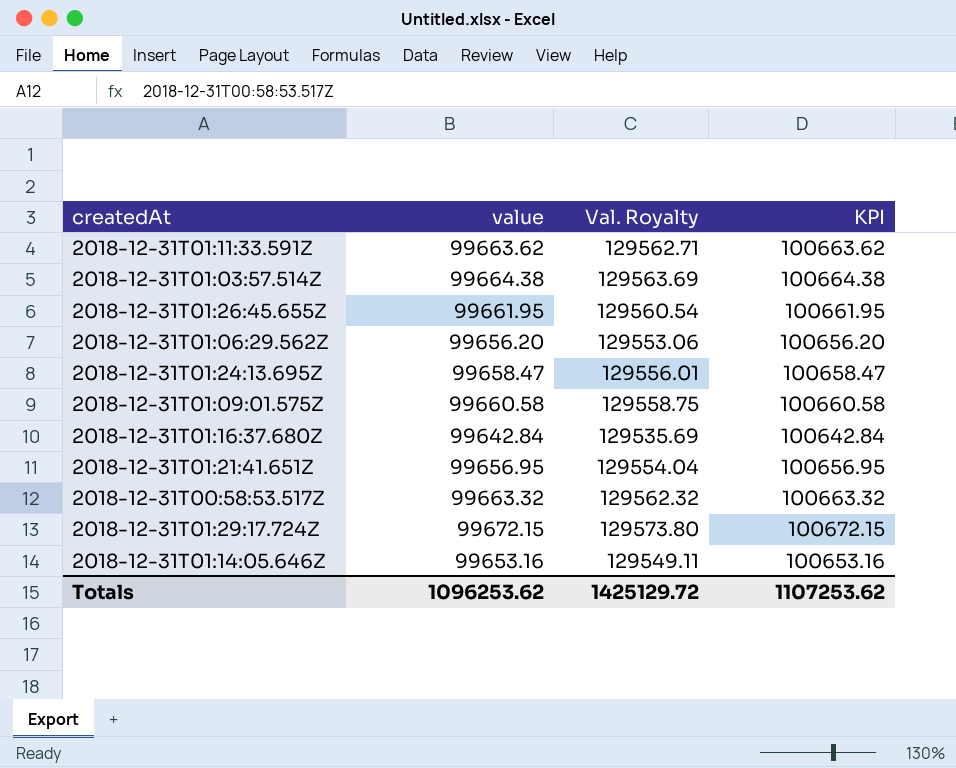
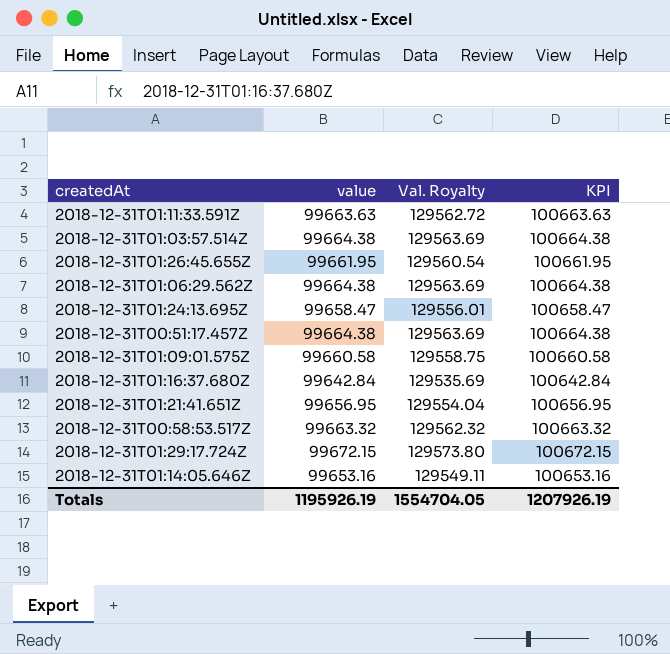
2018-12-31T01:11:33.591Z | value: 99663.62 -> 99663.63
2018-12-31T01:11:33.591Z | Val. Royalty: 129562.71 -> 129562.72
2018-12-31T01:11:33.591Z | KPI: 100663.62 -> 100663.63
2018-12-31T01:06:29.562Z | value: 99656.20 -> 99664.38
2018-12-31T01:06:29.562Z | Val. Royalty: 129553.06 -> 129563.69
2018-12-31T01:06:29.562Z | KPI: 100656.20 -> 100664.38
row 2018-12-31T00:51:17.457Z: none -> 99664.38 | 129563.69 | 100664.38
Totals | value: 1096253.62 -> 1195926.19
Totals | Val. Royalty: 1425129.72 -> 1554704.05
Totals | KPI: 1107253.62 -> 1207926.19

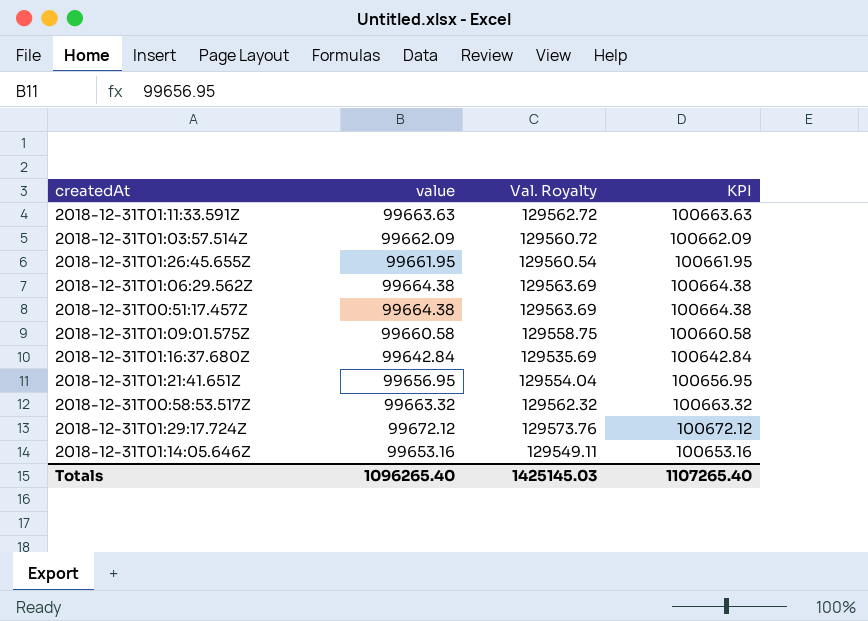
row 2018-12-31T01:24:13.695Z: 99658.47 | 129556.01 | 100658.47 -> none
2018-12-31T01:03:57.514Z | value: 99664.38 -> 99662.09
2018-12-31T01:03:57.514Z | Val. Royalty: 129563.69 -> 129560.72
2018-12-31T01:03:57.514Z | KPI: 100664.38 -> 100662.09
2018-12-31T01:29:17.724Z | value: 99672.15 -> 99672.12
2018-12-31T01:29:17.724Z | Val. Royalty: 129573.80 -> 129573.76
2018-12-31T01:29:17.724Z | KPI: 100672.15 -> 100672.12
Totals | value: 1195926.19 -> 1096265.40
Totals | Val. Royalty: 1554704.05 -> 1425145.03
Totals | KPI: 1207926.19 -> 1107265.40

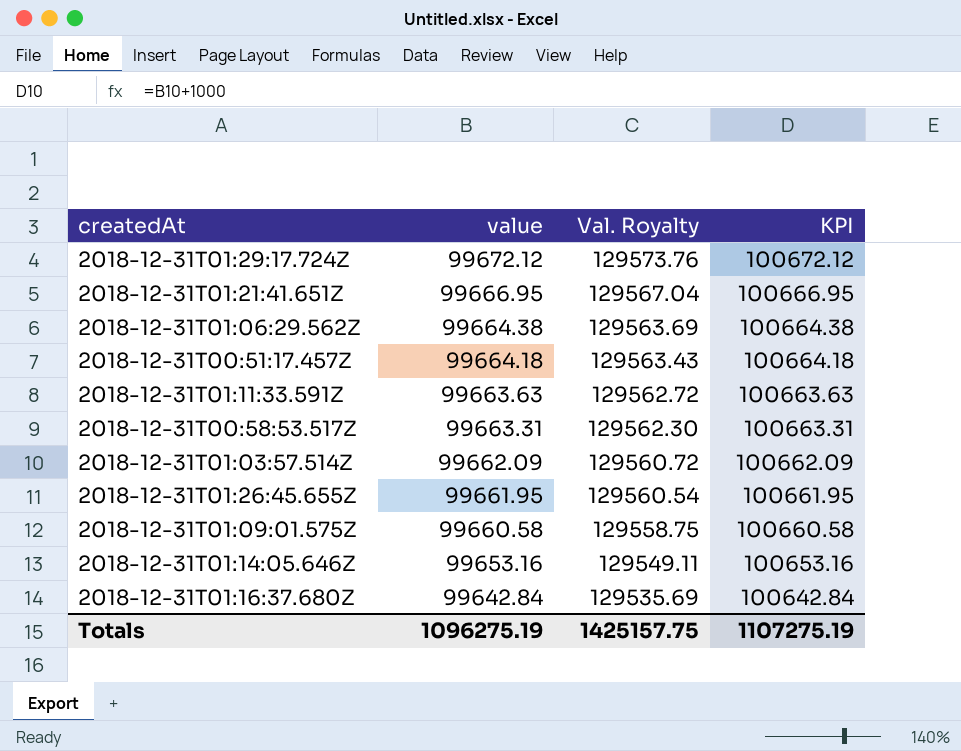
row order: none -> value descending
2018-12-31T01:21:41.651Z | value: 99656.95 -> 99666.95
2018-12-31T01:21:41.651Z | Val. Royalty: 129554.04 -> 129567.04
2018-12-31T01:21:41.651Z | KPI: 100656.95 -> 100666.95
2018-12-31T00:51:17.457Z | value: 99664.38 -> 99664.18
2018-12-31T00:51:17.457Z | Val. Royalty: 129563.69 -> 129563.43
2018-12-31T00:51:17.457Z | KPI: 100664.38 -> 100664.18
2018-12-31T00:58:53.517Z | value: 99663.32 -> 99663.31
2018-12-31T00:58:53.517Z | Val. Royalty: 129562.32 -> 129562.30
2018-12-31T00:58:53.517Z | KPI: 100663.32 -> 100663.31
Totals | value: 1096265.40 -> 1096275.19
Totals | Val. Royalty: 1425145.03 -> 1425157.75
Totals | KPI: 1107265.40 -> 1107275.19

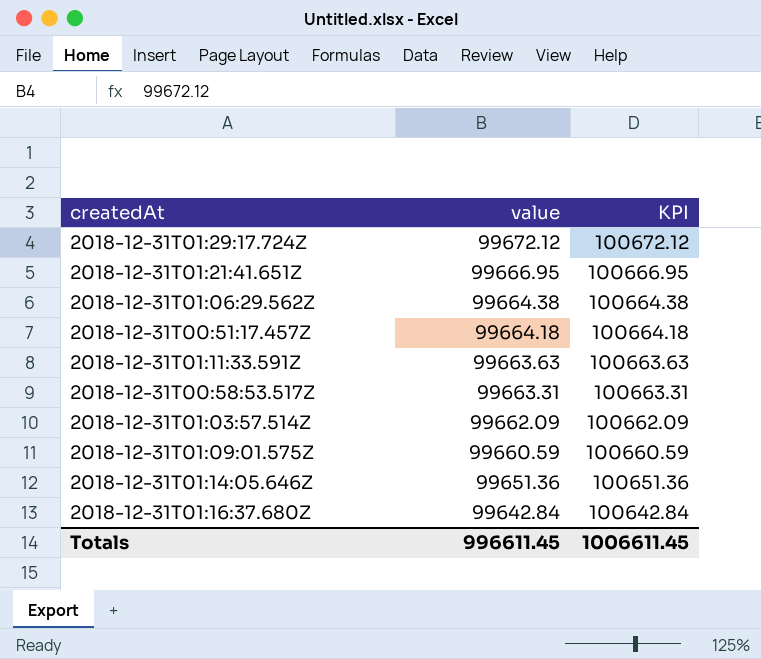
column Val. Royalty | formula: [value] * 1.3 -> none
row 2018-12-31T01:26:45.655Z: 99661.95 | 129560.54 | 100661.95 -> none
2018-12-31T01:09:01.575Z | value: 99660.58 -> 99660.59
2018-12-31T01:09:01.575Z | KPI: 100660.58 -> 100660.59
2018-12-31T01:14:05.646Z | value: 99653.16 -> 99651.36
2018-12-31T01:14:05.646Z | KPI: 100653.16 -> 100651.36
Totals | value: 1096275.19 -> 996611.45
Totals | KPI: 1107275.19 -> 1006611.45

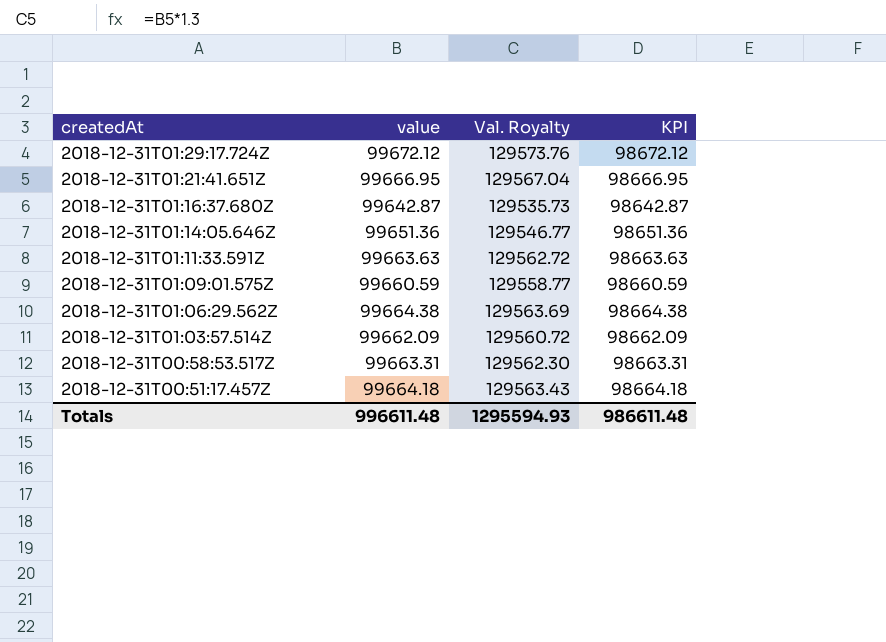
row order: value descending -> createdAt descending
column Val. Royalty | formula: none -> [value] * 1.3
column KPI | formula: [value] + 1000 -> [value] - 1000
2018-12-31T01:16:37.680Z | value: 99642.84 -> 99642.87
Totals | value: 996611.45 -> 996611.48
Totals | KPI: 1006611.45 -> 986611.48

